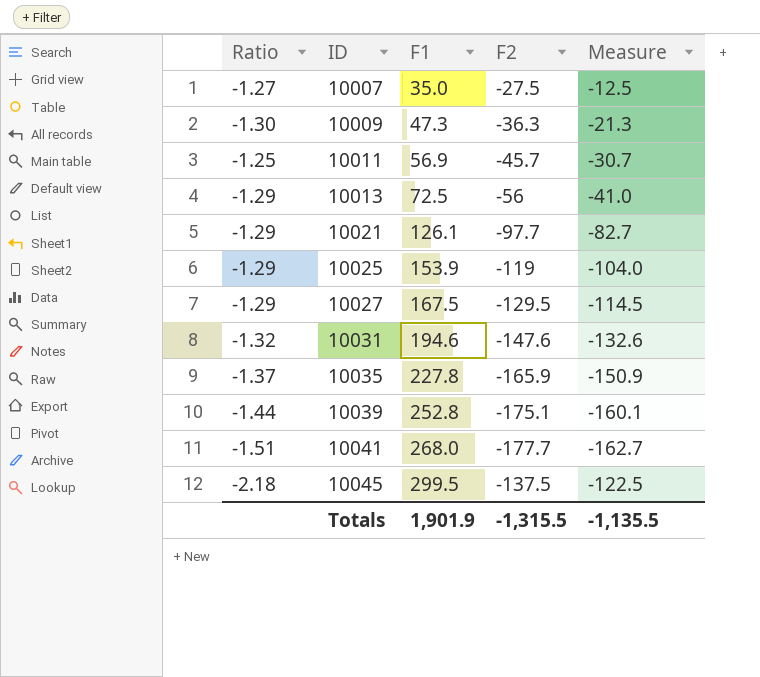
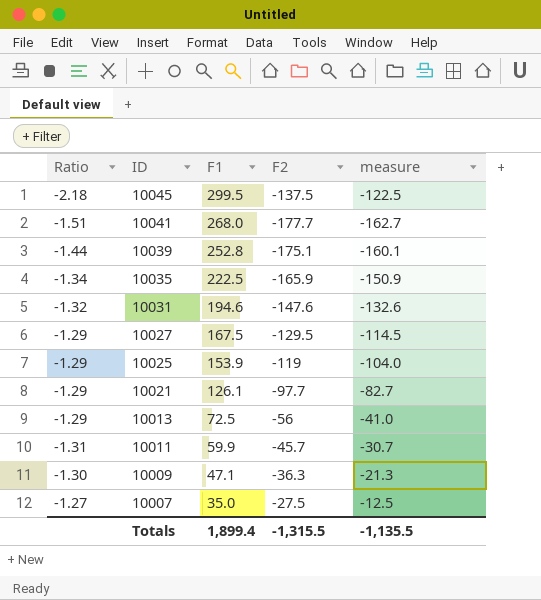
row order: ID ascending -> ID descending
column name: Measure -> measure
10035 | Ratio: -1.37 -> -1.34
10035 | F1: 227.8 -> 222.5
10011 | Ratio: -1.25 -> -1.31
10011 | F1: 56.9 -> 59.9
10009 | F1: 47.3 -> 47.1
Totals | F1: 1,901.9 -> 1,899.4

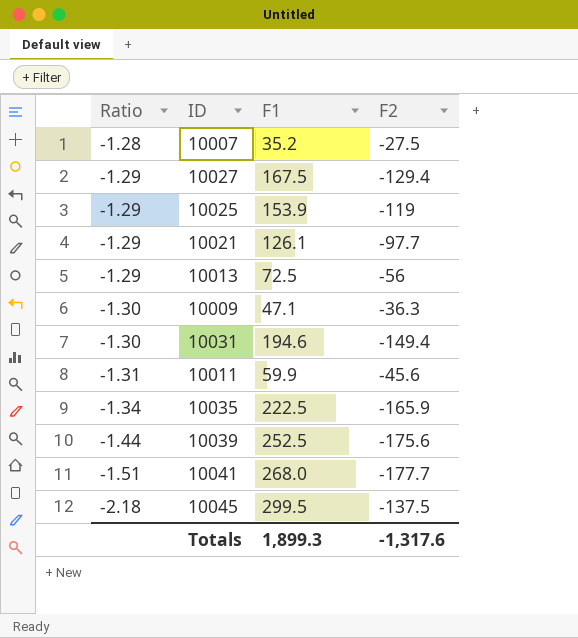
row order: ID descending -> Ratio descending
column measure | formula: [F2] + 15 -> none
10007 | Ratio: -1.27 -> -1.28
10007 | F1: 35.0 -> 35.2
10027 | F2: -129.5 -> -129.4
10031 | Ratio: -1.32 -> -1.30
10031 | F2: -147.6 -> -149.4
10011 | F2: -45.7 -> -45.6
10039 | F1: 252.8 -> 252.5
10039 | F2: -175.1 -> -175.6
Totals | F1: 1,899.4 -> 1,899.3
Totals | F2: -1,315.5 -> -1,317.6

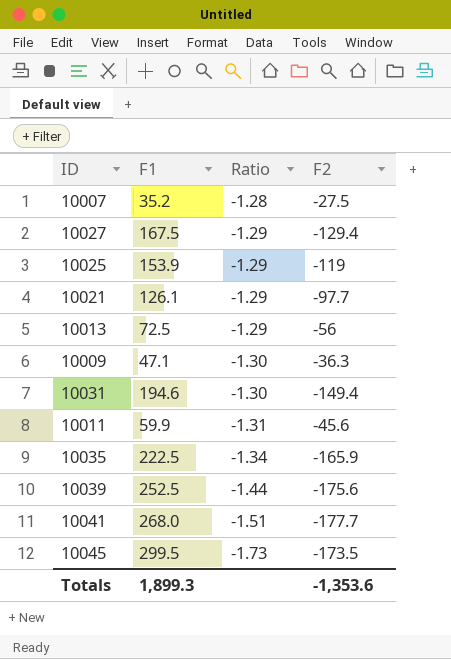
column Ratio | position: 1 -> 3
10045 | Ratio: -2.18 -> -1.73
10045 | F2: -137.5 -> -173.5
Totals | F2: -1,317.6 -> -1,353.6

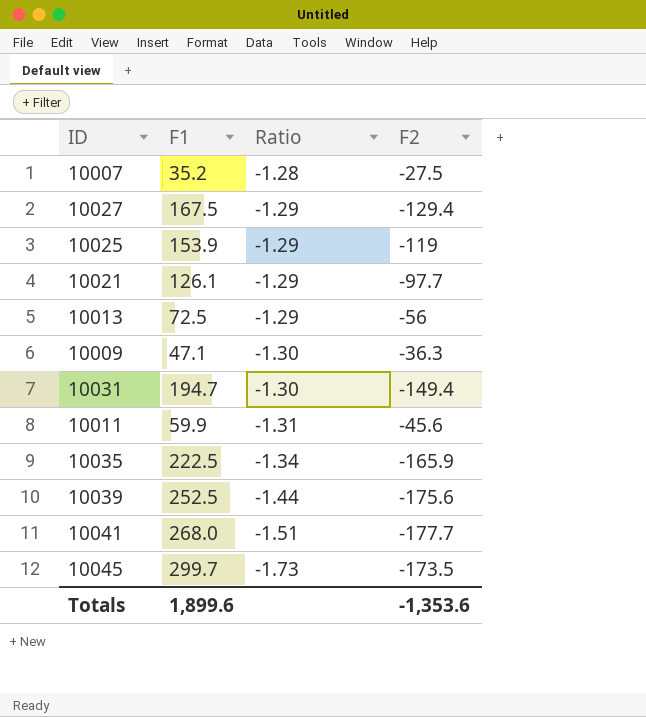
10031 | F1: 194.6 -> 194.7
10045 | F1: 299.5 -> 299.7
Totals | F1: 1,899.3 -> 1,899.6

